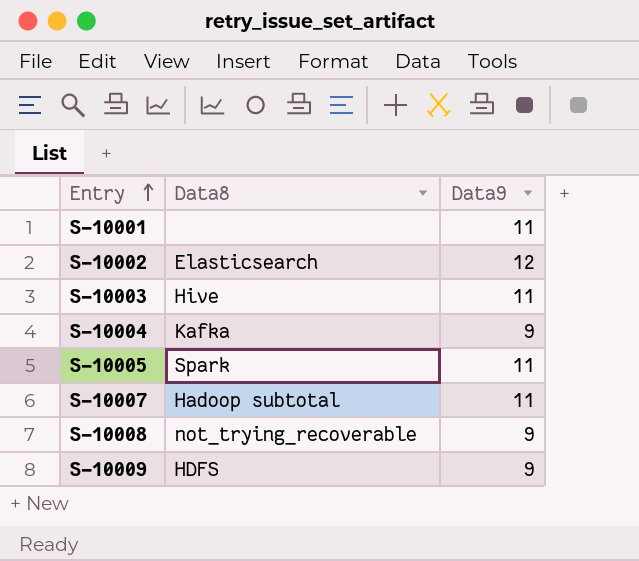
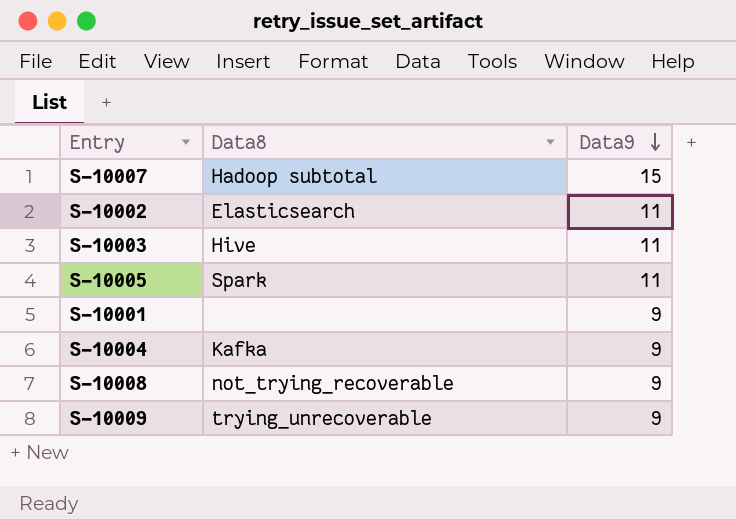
row order: Entry ascending -> Data9 descending
S-10007 | Data9: 11 -> 15
S-10002 | Data9: 12 -> 11
S-10001 | Data9: 11 -> 9
S-10009 | Data8: HDFS -> trying_unrecoverable

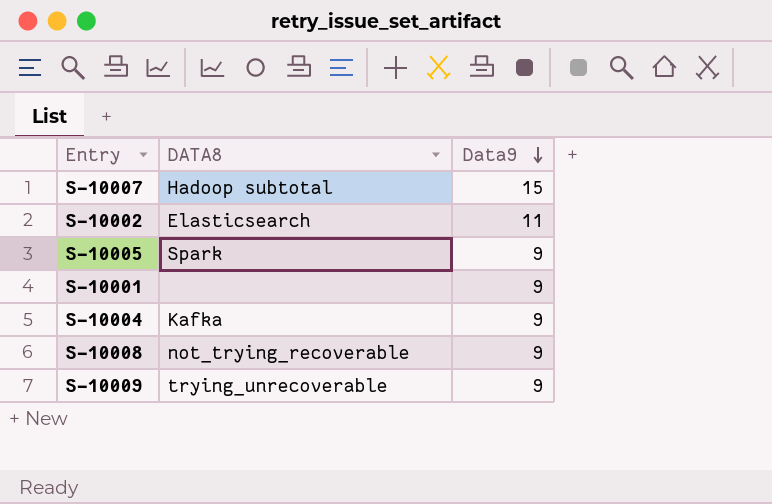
column name: Data8 -> DATA8
row S-10003: Hive | 11 -> none
S-10005 | Data9: 11 -> 9

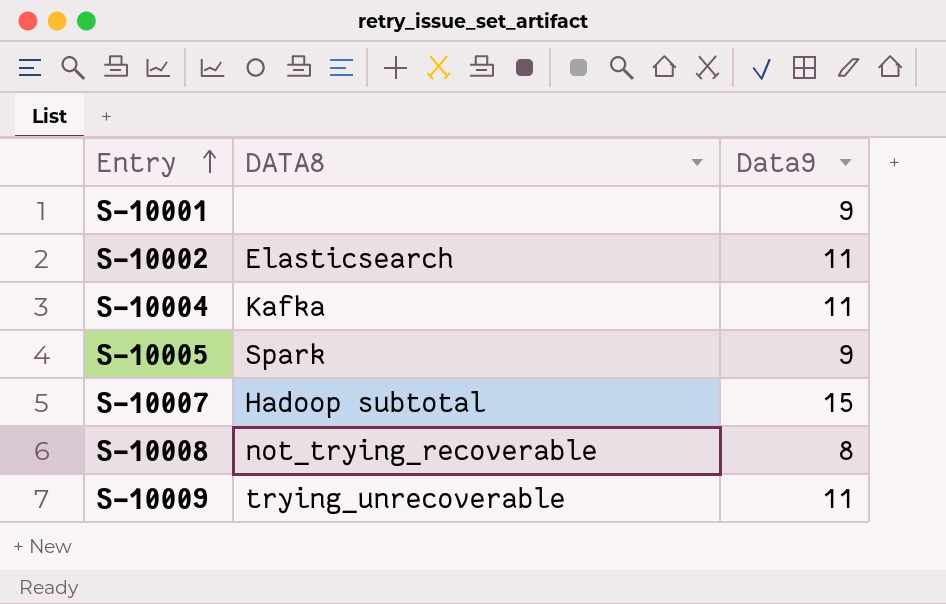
row order: Data9 descending -> Entry ascending
S-10004 | Data9: 9 -> 11
S-10008 | Data9: 9 -> 8
S-10009 | Data9: 9 -> 11

